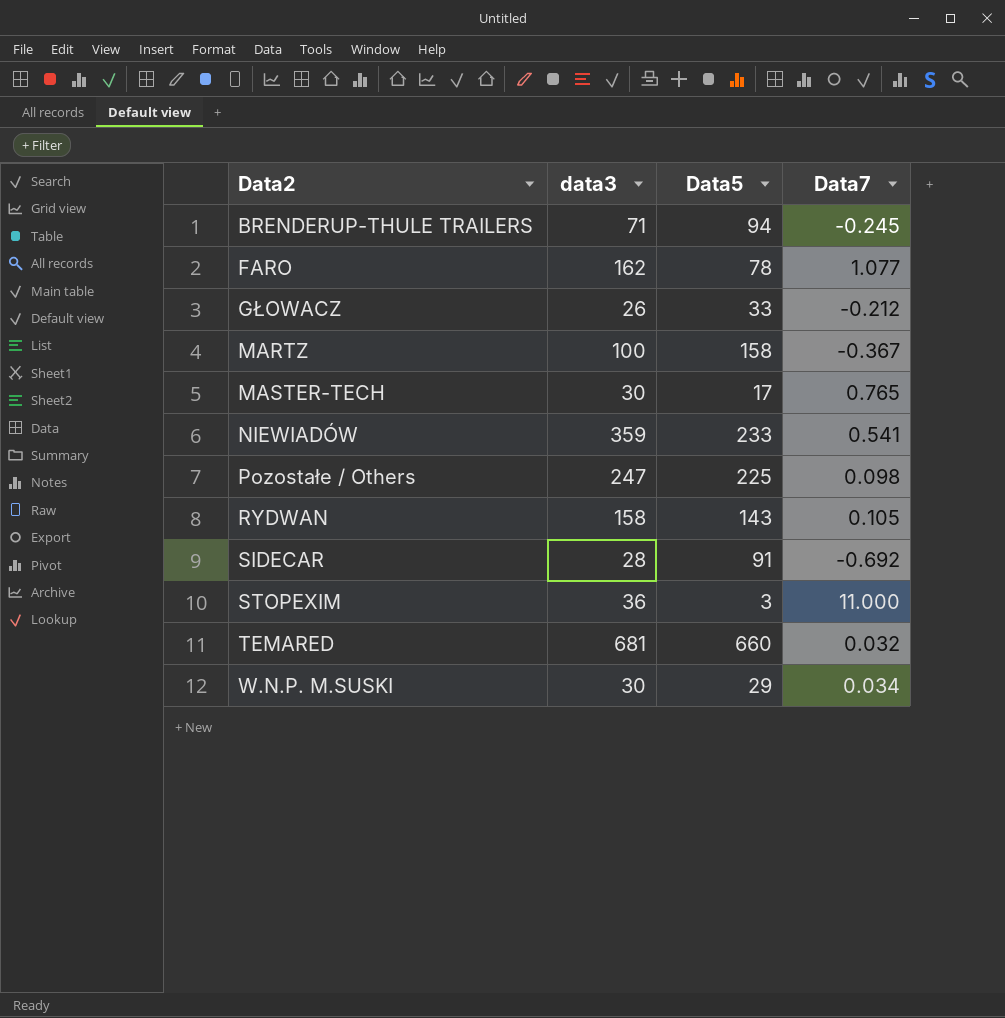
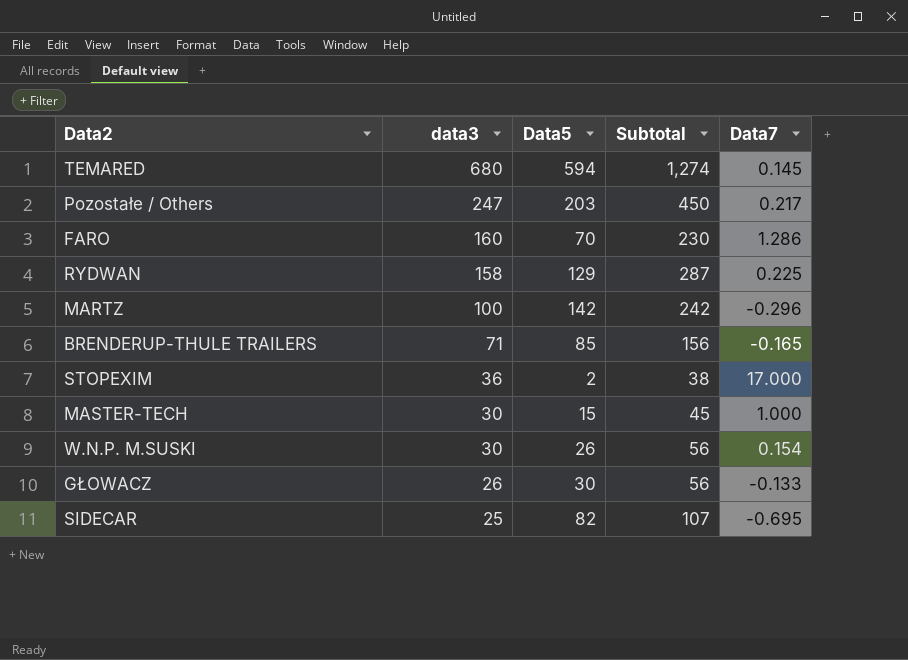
row order: Data2 ascending -> data3 descending
column Subtotal | formula: none -> [data3] + [Data5]
row NIEWIADÓW: 359 | 233 | 0.541 -> none
TEMARED | data3: 681 -> 680
TEMARED | Data5: 660 -> 594
TEMARED | Data7: 0.032 -> 0.145
Pozostałe / Others | Data5: 225 -> 203
Pozostałe / Others | Data7: 0.098 -> 0.217
FARO | data3: 162 -> 160
FARO | Data5: 78 -> 70
FARO | Data7: 1.077 -> 1.286
RYDWAN | Data5: 143 -> 129
RYDWAN | Data7: 0.105 -> 0.225
MARTZ | Data5: 158 -> 142
MARTZ | Data7: -0.367 -> -0.296
BRENDERUP-THULE TRAILERS | Data5: 94 -> 85
BRENDERUP-THULE TRAILERS | Data7: -0.245 -> -0.165
STOPEXIM | Data5: 3 -> 2
STOPEXIM | Data7: 11.000 -> 17.000
MASTER-TECH | Data5: 17 -> 15
MASTER-TECH | Data7: 0.765 -> 1.000
W.N.P. M.SUSKI | Data5: 29 -> 26
W.N.P. M.SUSKI | Data7: 0.034 -> 0.154
GŁOWACZ | Data5: 33 -> 30
GŁOWACZ | Data7: -0.212 -> -0.133
SIDECAR | data3: 28 -> 25
SIDECAR | Data5: 91 -> 82
SIDECAR | Data7: -0.692 -> -0.695

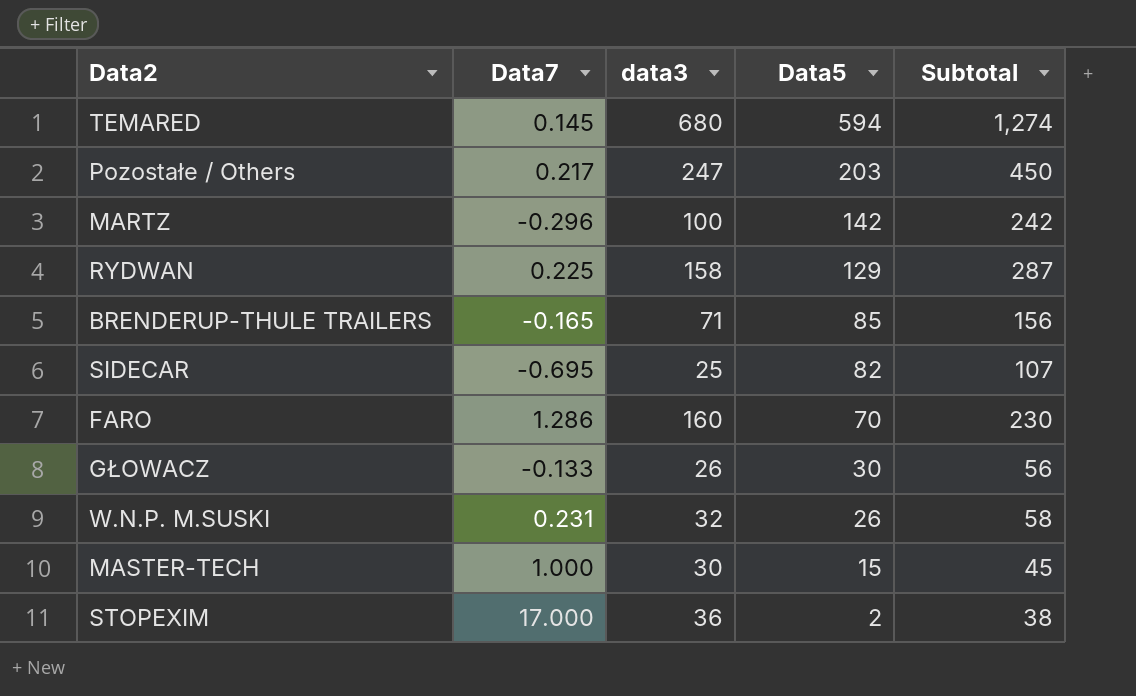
row order: data3 descending -> Data5 descending
column Data7 | position: 5 -> 2
W.N.P. M.SUSKI | Data7: 0.154 -> 0.231
W.N.P. M.SUSKI | data3: 30 -> 32
W.N.P. M.SUSKI | Subtotal: 56 -> 58

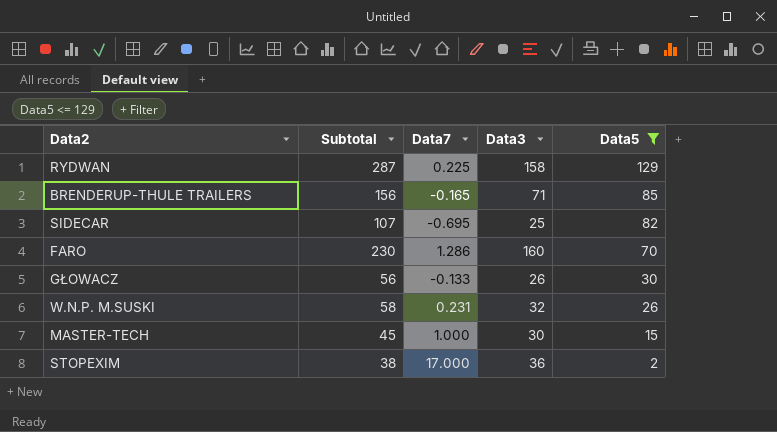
filter: none -> Data5 <= 129
column Subtotal | position: 5 -> 2
column name: data3 -> Data3

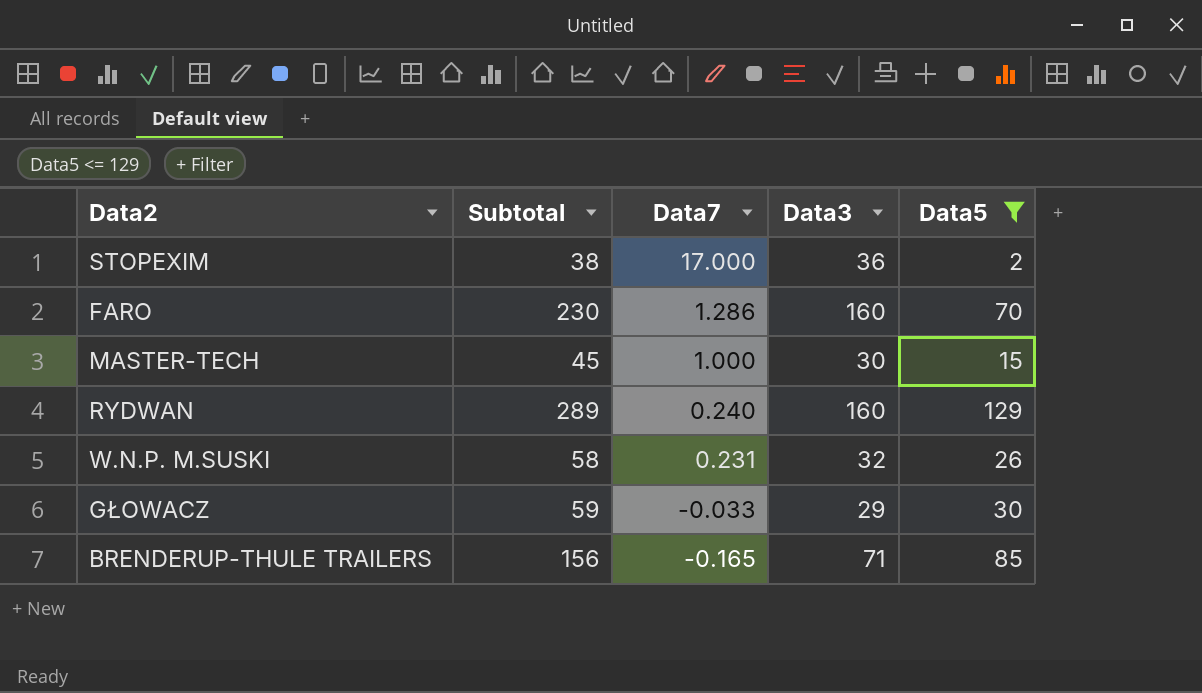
row order: Data5 descending -> Data7 descending
row SIDECAR: 107 | -0.695 | 25 | 82 -> none
RYDWAN | Subtotal: 287 -> 289
RYDWAN | Data7: 0.225 -> 0.240
RYDWAN | Data3: 158 -> 160
GŁOWACZ | Subtotal: 56 -> 59
GŁOWACZ | Data7: -0.133 -> -0.033
GŁOWACZ | Data3: 26 -> 29

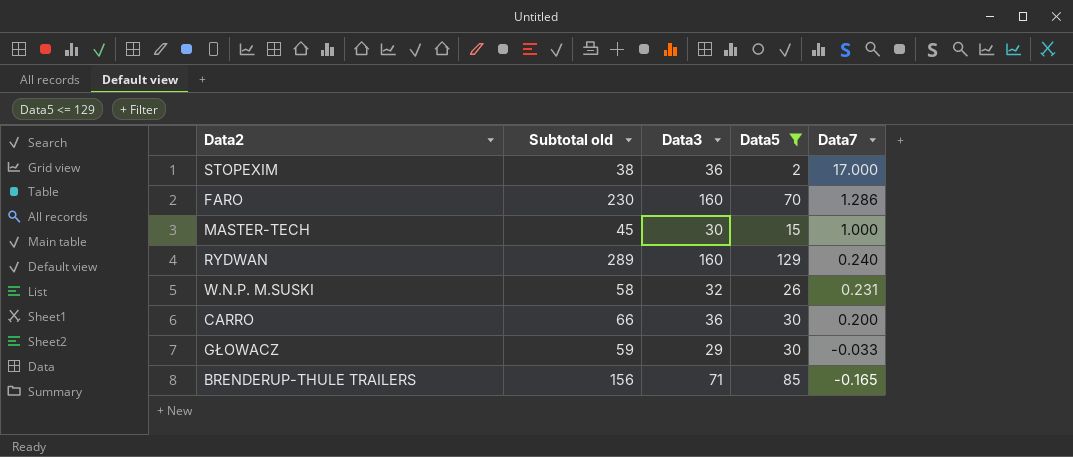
column name: Subtotal -> Subtotal old
column Data7 | position: 3 -> 5
row CARRO: none -> 66 | 36 | 30 | 0.200

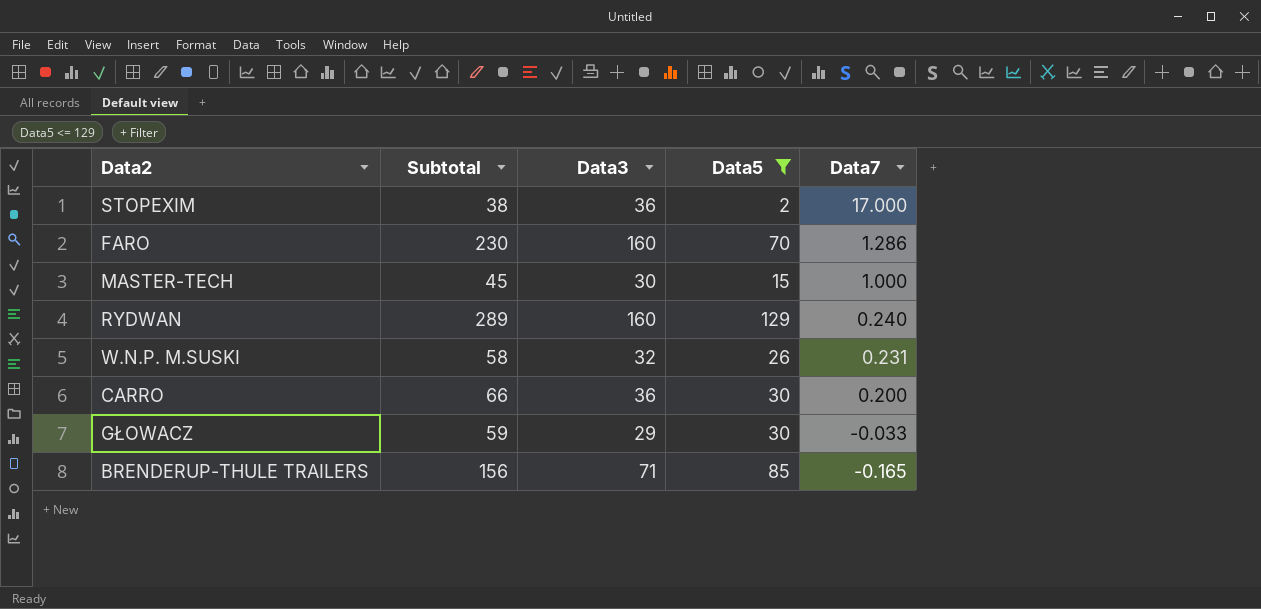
column name: Subtotal old -> Subtotal

